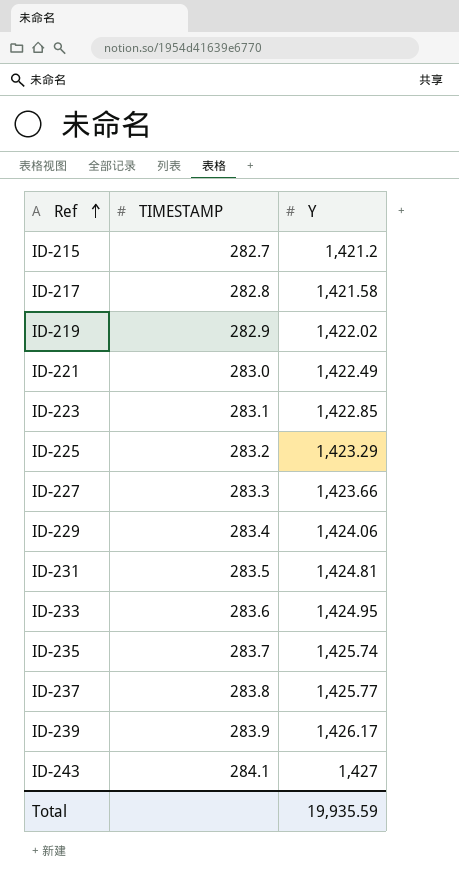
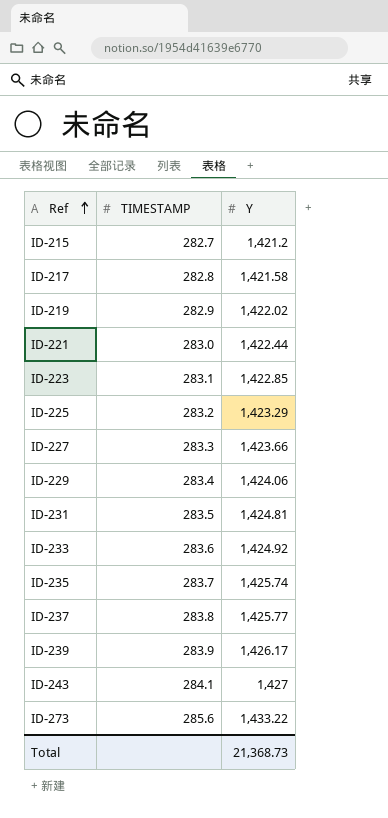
ID-221 | Y: 1,422.49 -> 1,422.44
ID-233 | Y: 1,424.95 -> 1,424.92
row ID-273: none -> 285.6 | 1,433.22
Total | Y: 19,935.59 -> 21,368.73

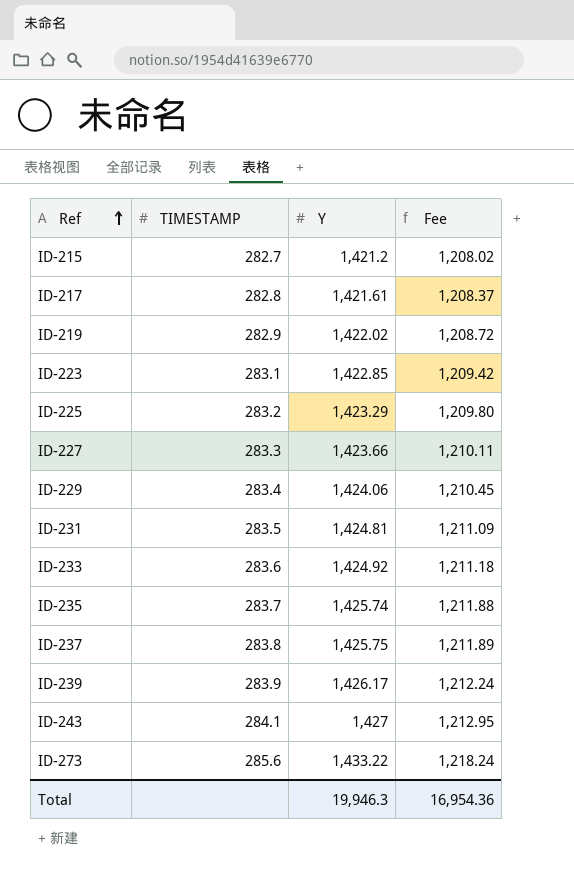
column Fee | formula: none -> [Y] * 0.85
row ID-221: 283.0 | 1,422.44 -> none
ID-217 | Y: 1,421.58 -> 1,421.61
ID-237 | Y: 1,425.77 -> 1,425.75
Total | Y: 21,368.73 -> 19,946.3

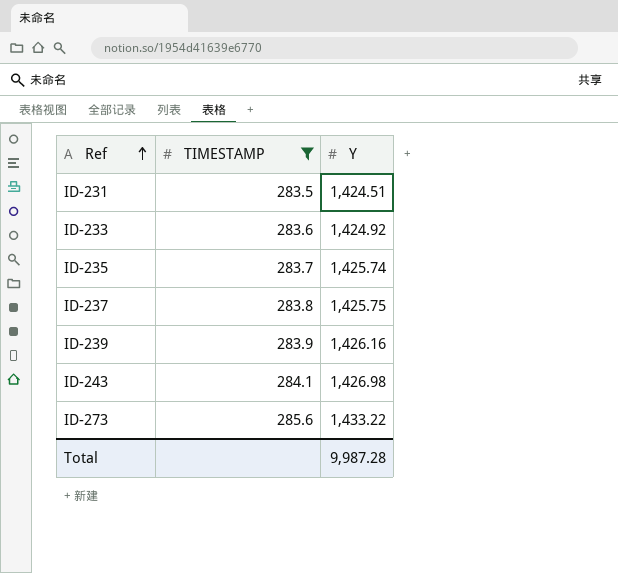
filter: none -> TIMESTAMP >= 283.5
column Fee | formula: [Y] * 0.85 -> none
ID-231 | Y: 1,424.81 -> 1,424.51
ID-239 | Y: 1,426.17 -> 1,426.16
ID-243 | Y: 1,427 -> 1,426.98
Total | Y: 19,946.3 -> 9,987.28

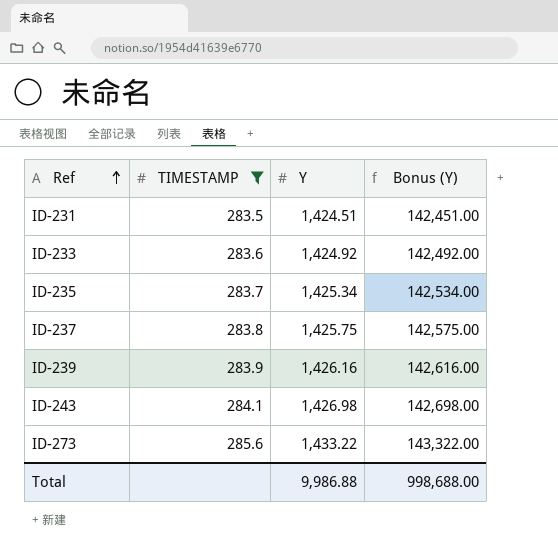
column Bonus (Y) | formula: none -> [Y] * 100
ID-235 | Y: 1,425.74 -> 1,425.34
Total | Y: 9,987.28 -> 9,986.88

